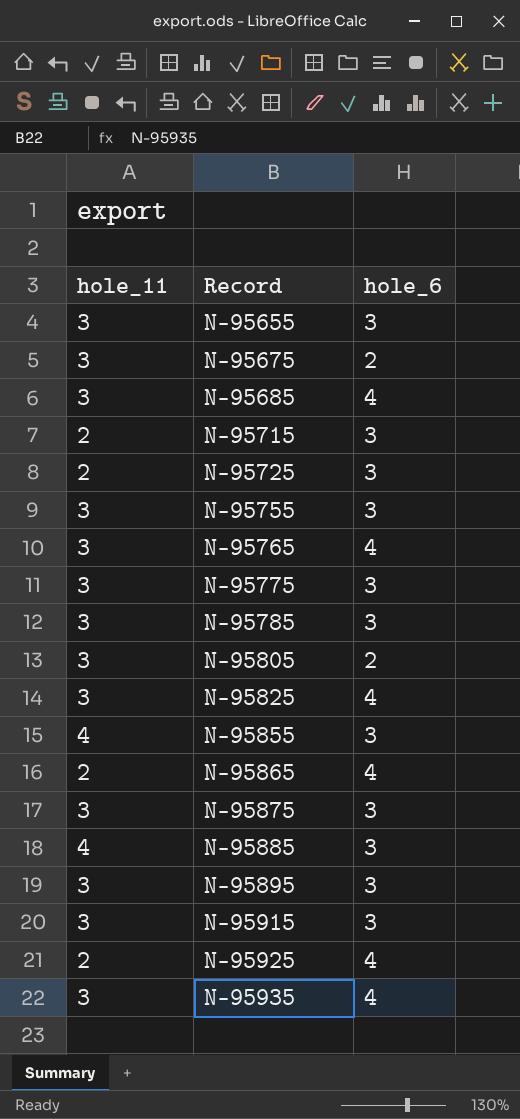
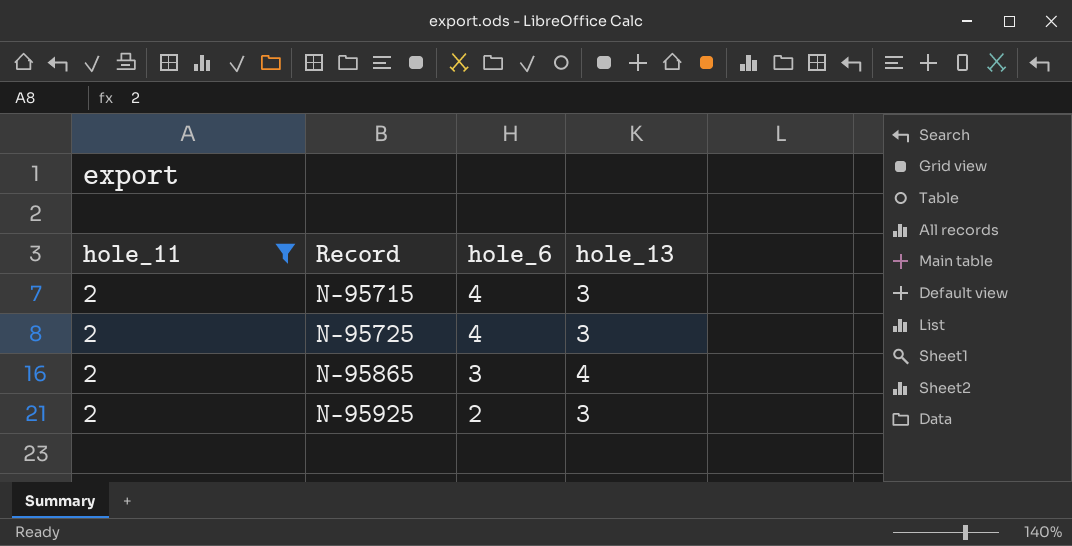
filter: none -> hole_11 = 2
column hole_13 | position: none -> 4
N-95715 | hole_6: 3 -> 4
N-95725 | hole_6: 3 -> 4
N-95865 | hole_6: 4 -> 3
N-95925 | hole_6: 4 -> 2

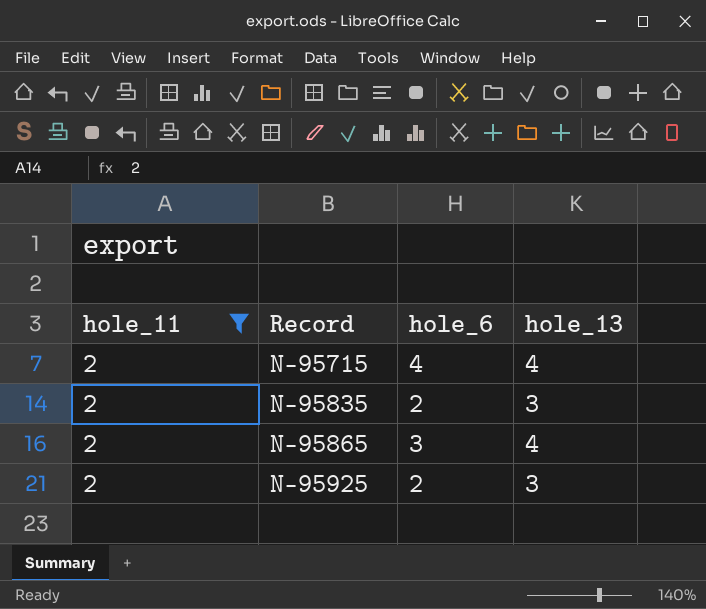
row N-95725: 2 | 4 | 3 -> none
N-95715 | hole_13: 3 -> 4
row N-95835: none -> 2 | 2 | 3

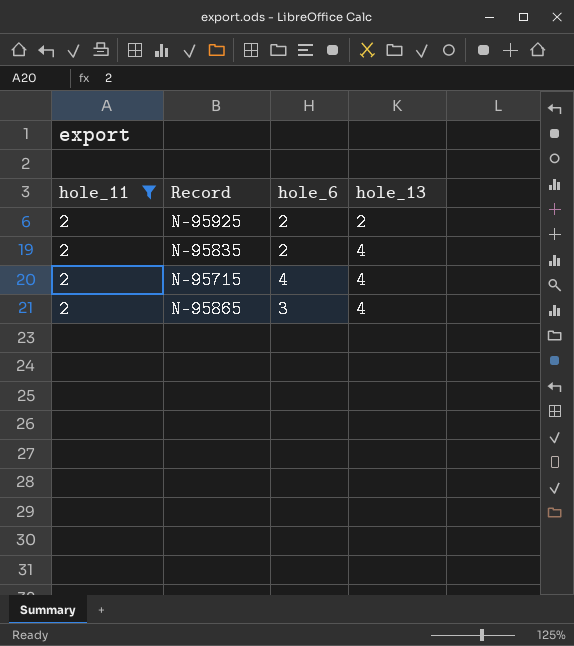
row order: Record ascending -> hole_13 ascending
N-95925 | hole_13: 3 -> 2
N-95835 | hole_13: 3 -> 4

